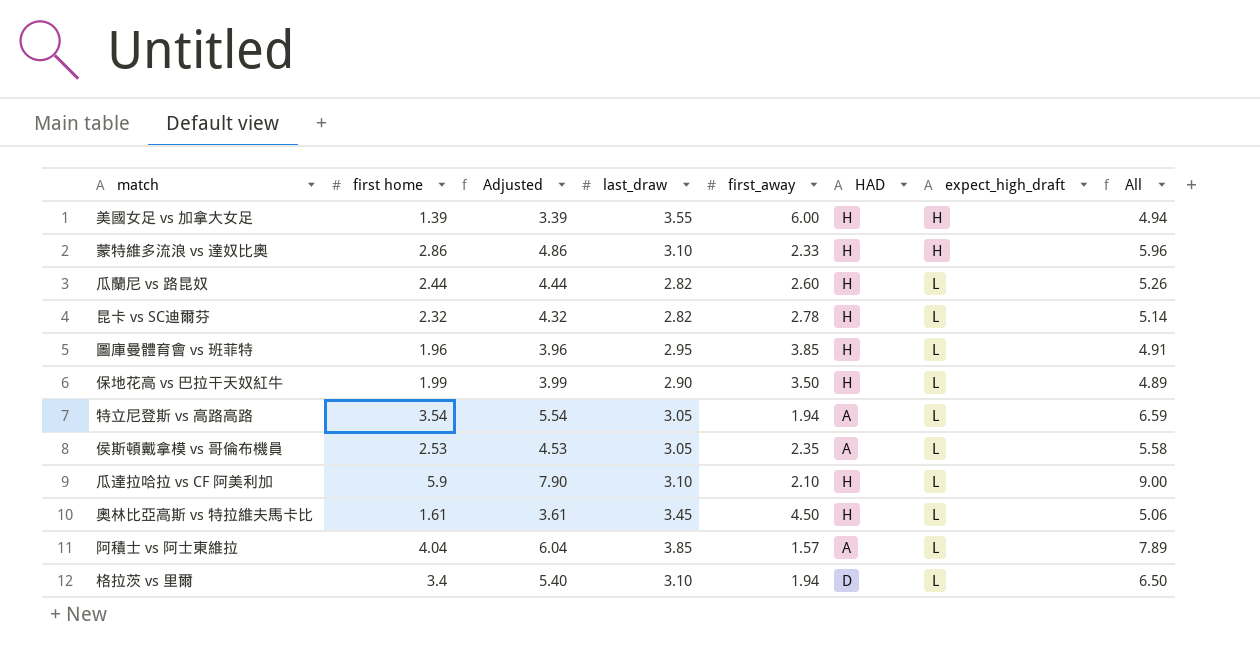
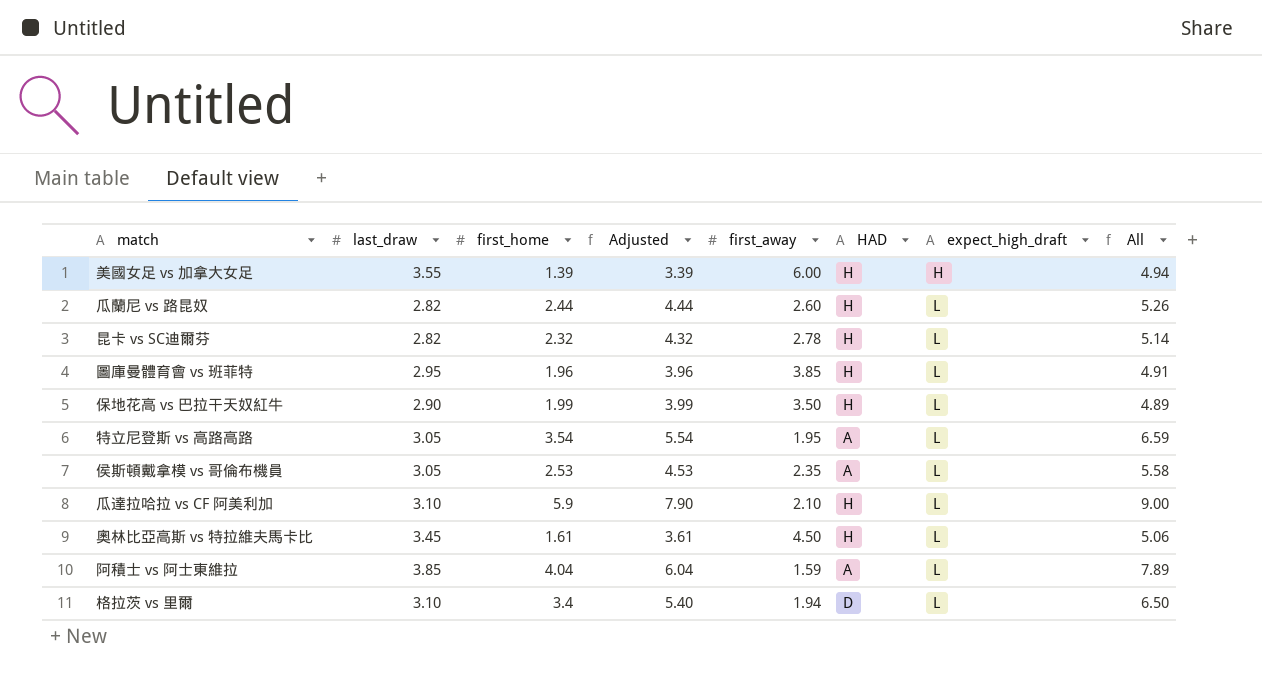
column last_draw | position: 4 -> 2
column name: first home -> first_home
row 蒙特維多流浪 vs 達奴比奧: 2.86 | 4.86 | 3.10 | 2.33 | H | H | 5.96 -> none
特立尼登斯 vs 高路高路 | first_away: 1.94 -> 1.95
阿積士 vs 阿士東維拉 | first_away: 1.57 -> 1.59

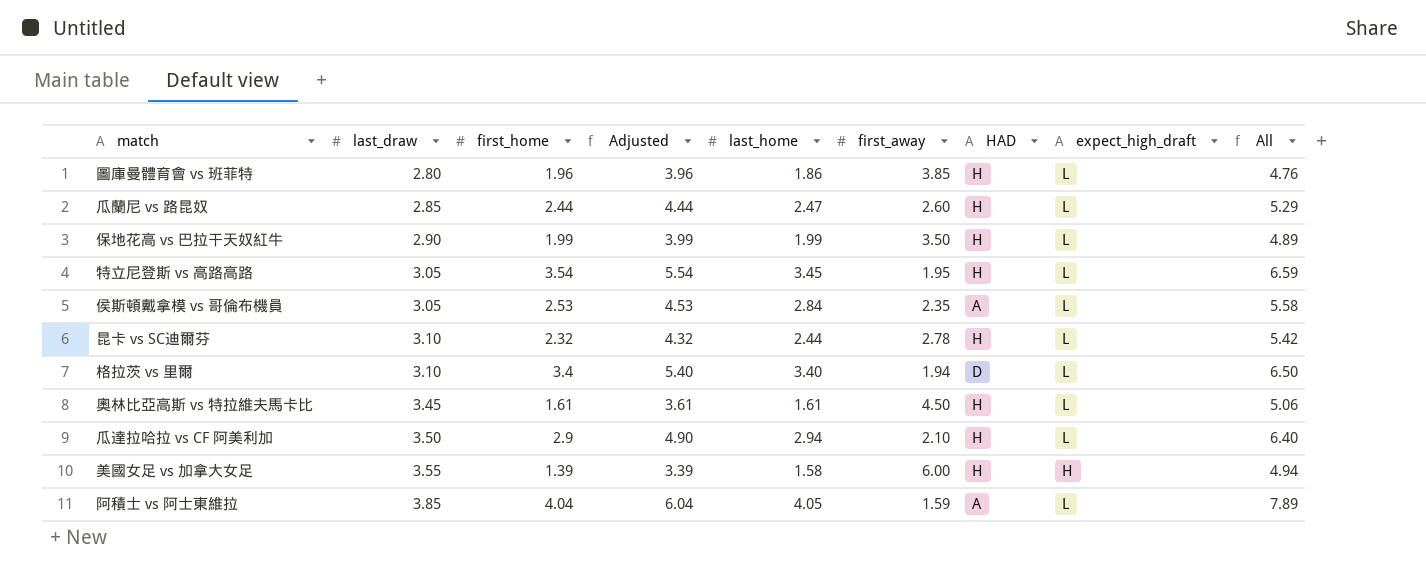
row order: expect_high_draft ascending -> last_draw ascending
column last_home | position: none -> 5
圖庫曼體育會 vs 班菲特 | last_draw: 2.95 -> 2.80
圖庫曼體育會 vs 班菲特 | All: 4.91 -> 4.76
瓜蘭尼 vs 路昆奴 | last_draw: 2.82 -> 2.85
瓜蘭尼 vs 路昆奴 | All: 5.26 -> 5.29
特立尼登斯 vs 高路高路 | HAD: A -> H
昆卡 vs SC迪爾芬 | last_draw: 2.82 -> 3.10
昆卡 vs SC迪爾芬 | All: 5.14 -> 5.42
瓜達拉哈拉 vs CF 阿美利加 | last_draw: 3.10 -> 3.50
瓜達拉哈拉 vs CF 阿美利加 | first_home: 5.9 -> 2.9
瓜達拉哈拉 vs CF 阿美利加 | Adjusted: 7.90 -> 4.90
瓜達拉哈拉 vs CF 阿美利加 | All: 9.00 -> 6.40

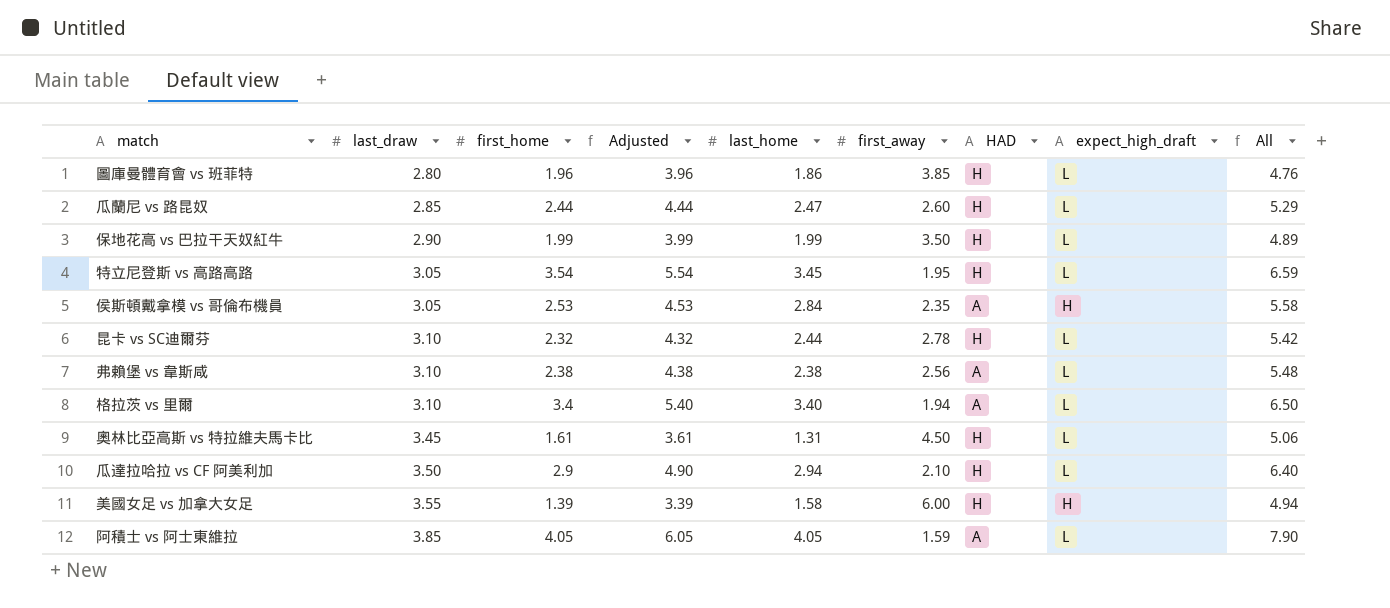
侯斯頓戴拿模 vs 哥倫布機員 | expect_high_draft: L -> H
row 弗賴堡 vs 韋斯咸: none -> 3.10 | 2.38 | 4.38 | 2.38 | 2.56 | A | L | 5.48
格拉茨 vs 里爾 | HAD: D -> A
奧林比亞高斯 vs 特拉維夫馬卡比 | last_home: 1.61 -> 1.31
阿積士 vs 阿士東維拉 | first_home: 4.04 -> 4.05
阿積士 vs 阿士東維拉 | Adjusted: 6.04 -> 6.05
阿積士 vs 阿士東維拉 | All: 7.89 -> 7.90

